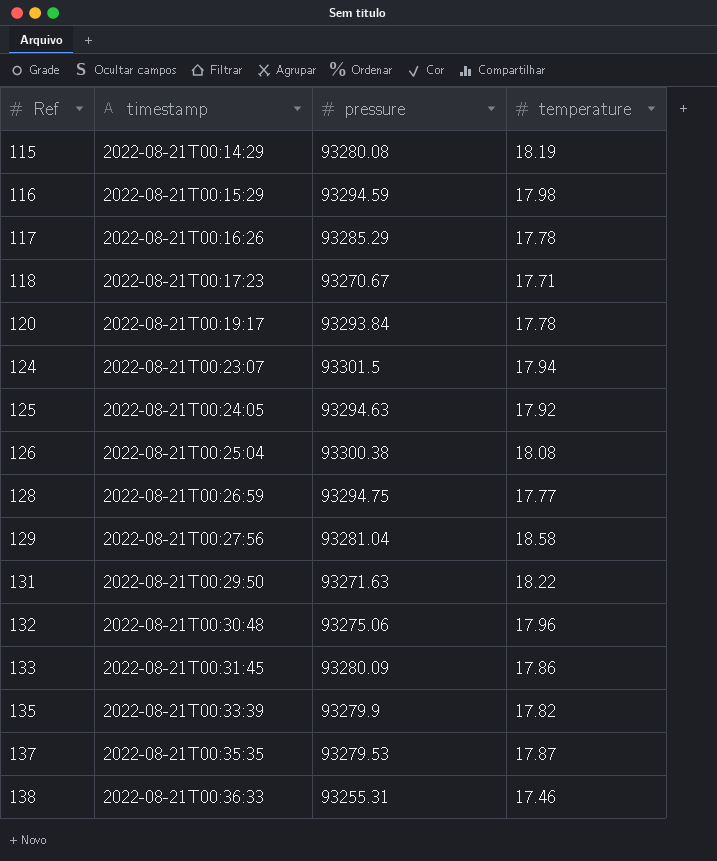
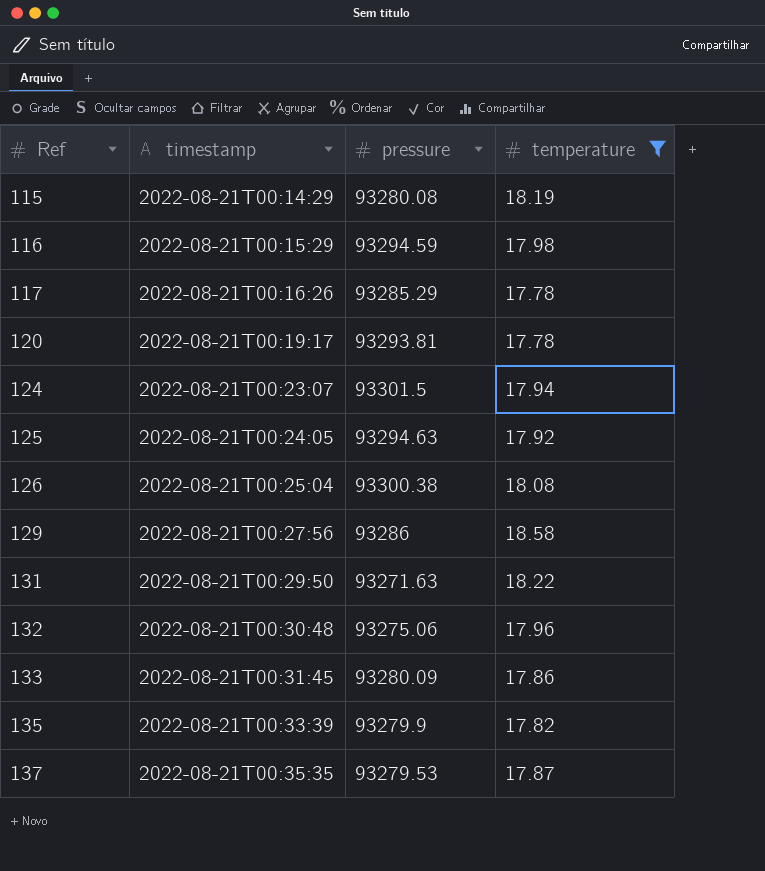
filter: none -> temperature >= 17.78
120 | pressure: 93293.84 -> 93293.81
129 | pressure: 93281.04 -> 93286

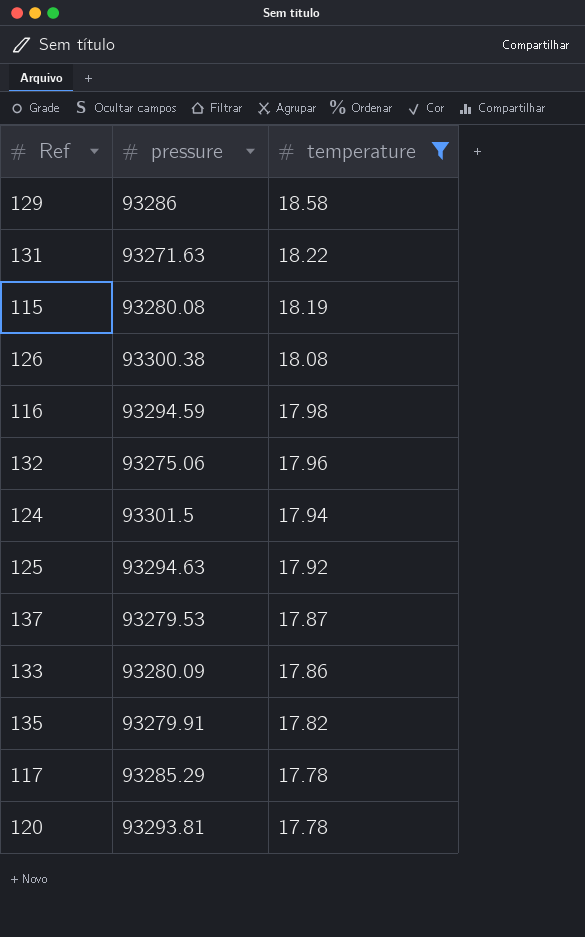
row order: Ref ascending -> temperature descending
column timestamp | position: 2 -> none
135 | pressure: 93279.9 -> 93279.91

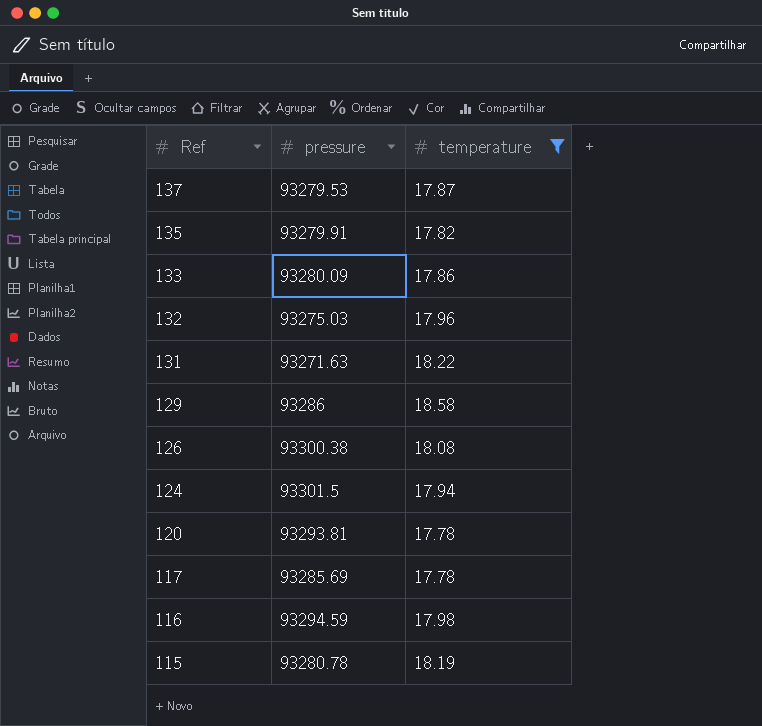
row order: temperature descending -> Ref descending
row 125: 93294.63 | 17.92 -> none
132 | pressure: 93275.06 -> 93275.03
117 | pressure: 93285.29 -> 93285.69
115 | pressure: 93280.08 -> 93280.78

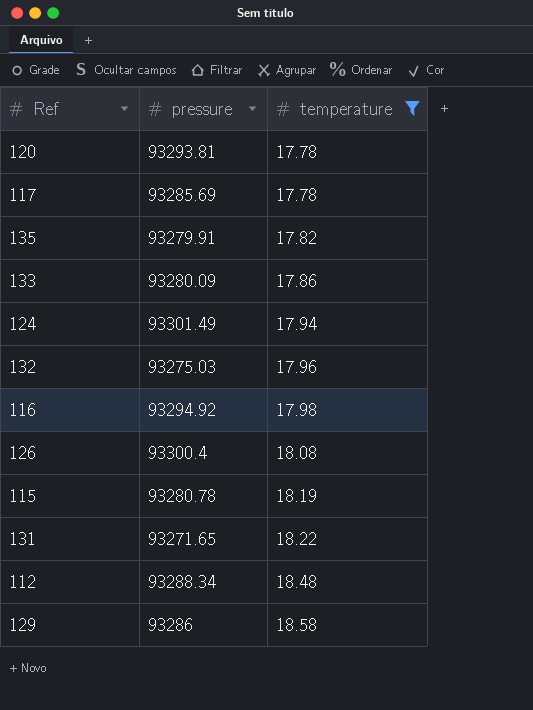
row order: Ref descending -> temperature ascending
row 137: 93279.53 | 17.87 -> none
124 | pressure: 93301.5 -> 93301.49
116 | pressure: 93294.59 -> 93294.92
126 | pressure: 93300.38 -> 93300.4
131 | pressure: 93271.63 -> 93271.65
row 112: none -> 93288.34 | 18.48

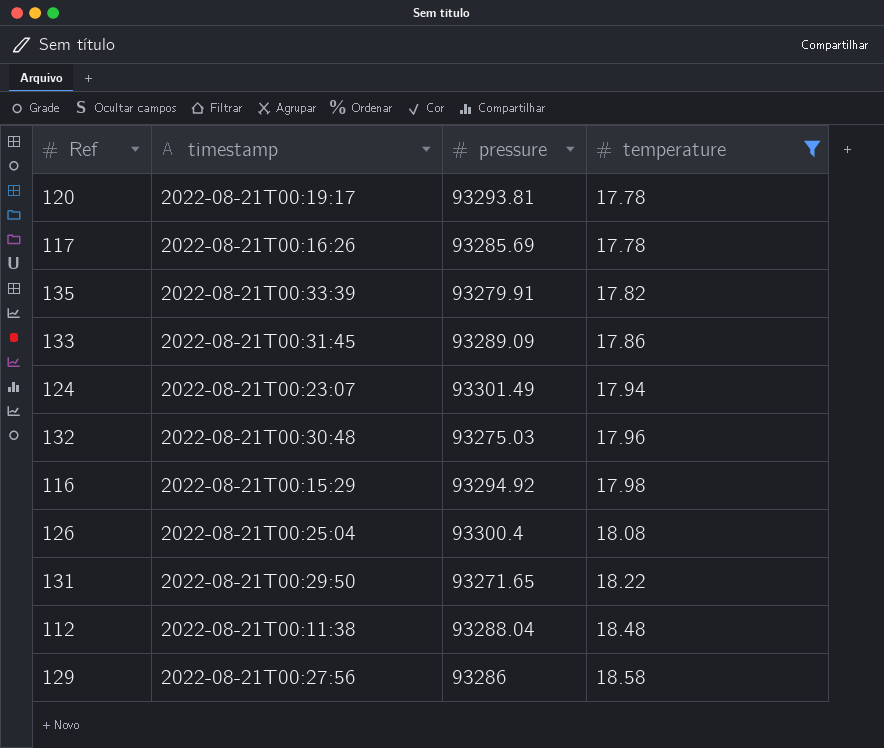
column timestamp | position: none -> 2
row 115: 93280.78 | 18.19 -> none
133 | pressure: 93280.09 -> 93289.09
112 | pressure: 93288.34 -> 93288.04

